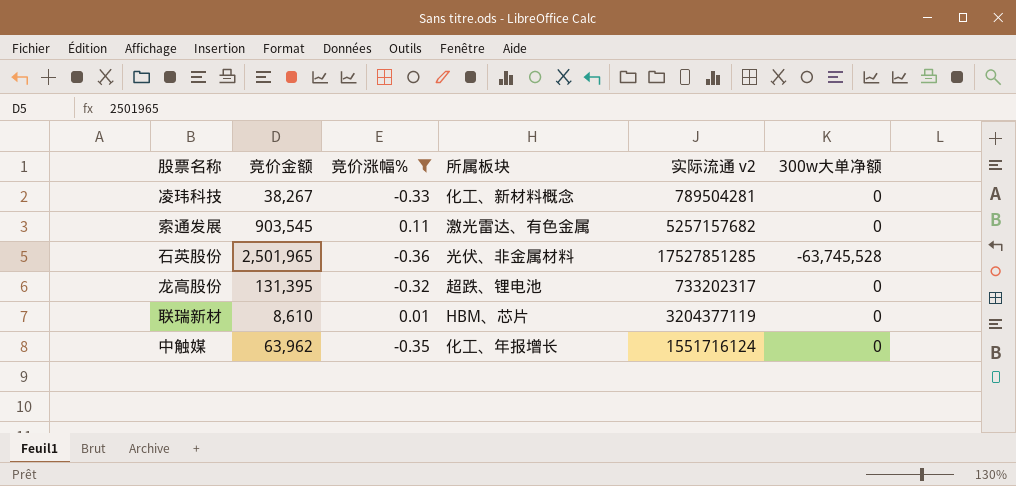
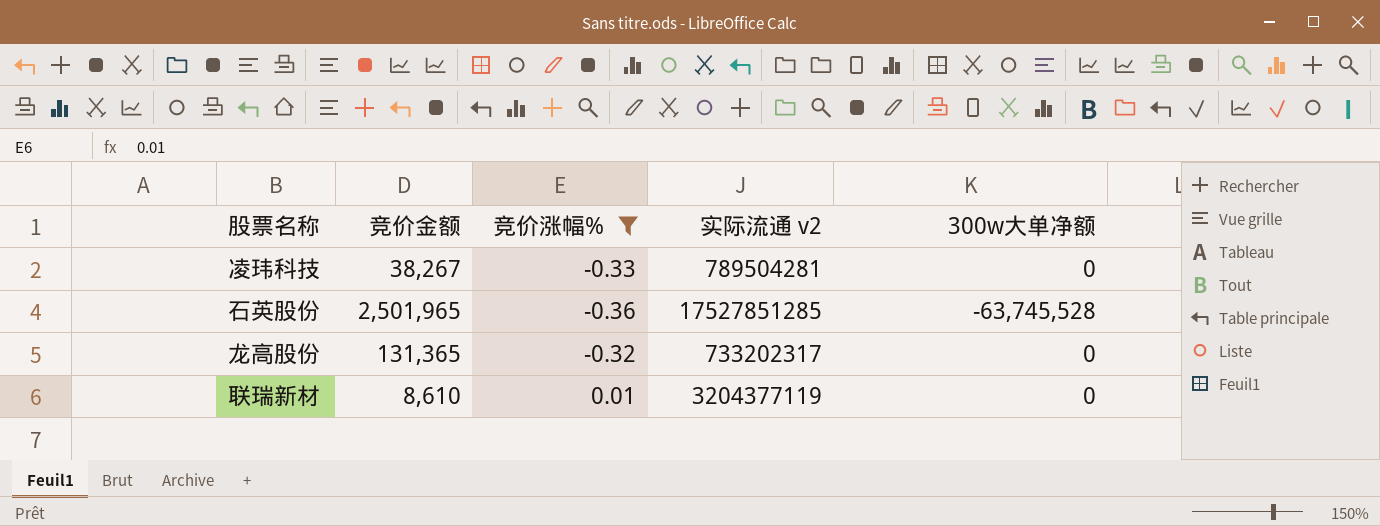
column 所属板块 | position: 4 -> none
row 索通发展: 903,545 | 0.11 | 激光雷达、有色金属 | 5257157682 | 0 -> none
row 中触媒: 63,962 | -0.35 | 化工、年报增长 | 1551716124 | 0 -> none
龙高股份 | 竞价金额: 131,395 -> 131,365

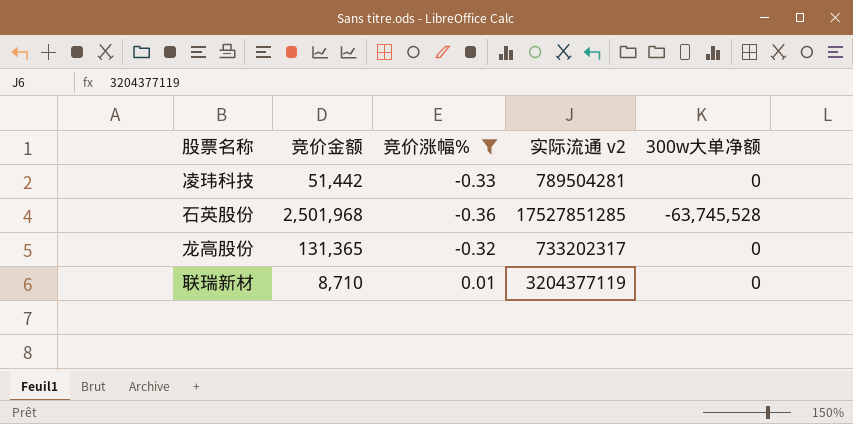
凌玮科技 | 竞价金额: 38,267 -> 51,442
石英股份 | 竞价金额: 2,501,965 -> 2,501,968
联瑞新材 | 竞价金额: 8,610 -> 8,710

